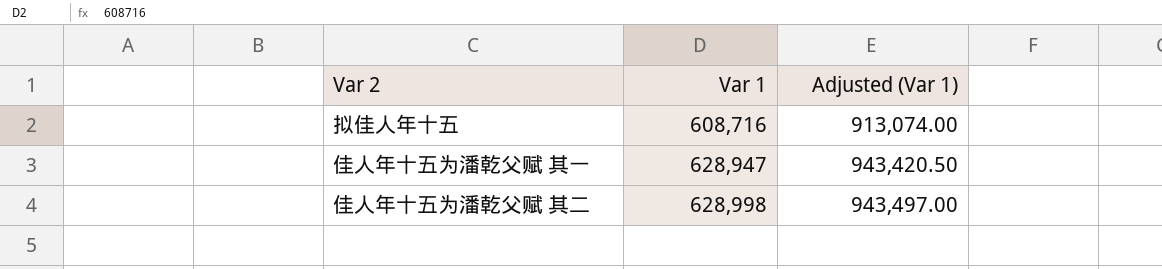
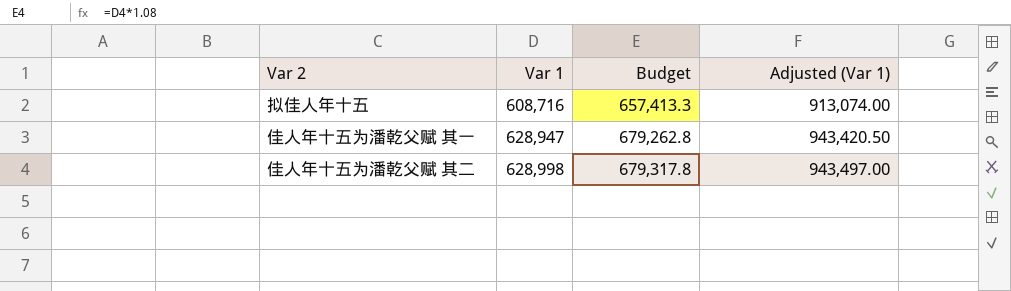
column Budget | formula: none -> [Var 1] * 1.08

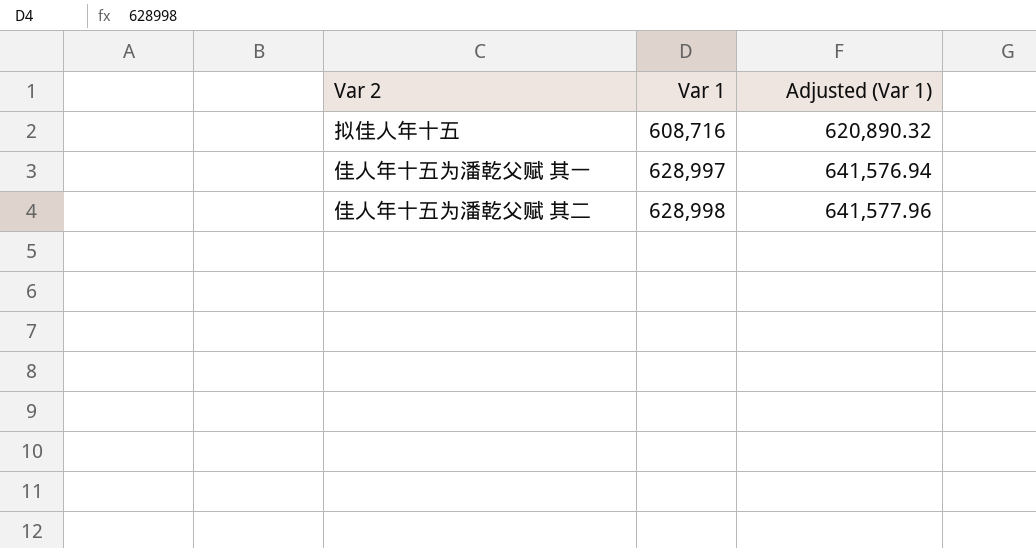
column Budget | formula: [Var 1] * 1.08 -> none
column Adjusted (Var 1) | formula: [Var 1] * 1.5 -> [Var 1] * 1.02
佳人年十五为潘乾父赋 其一 | Var 1: 628,947 -> 628,997

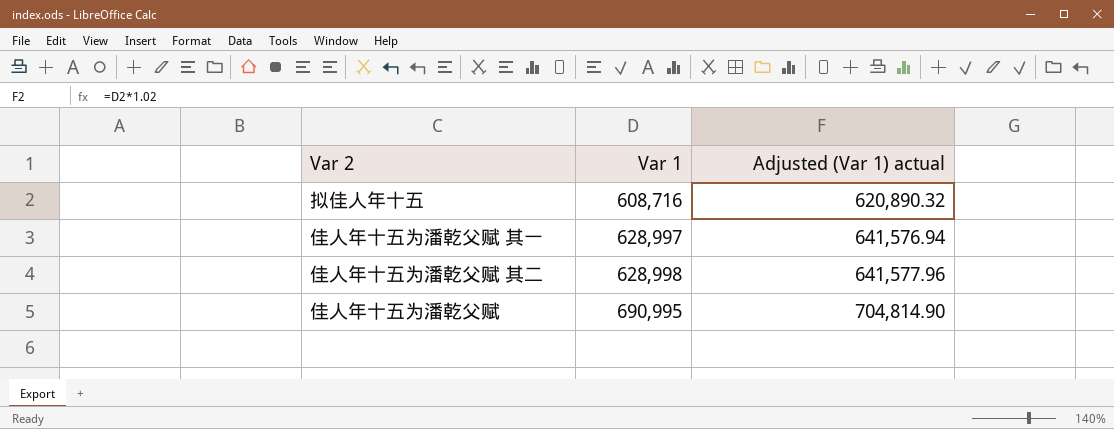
column name: Adjusted (Var 1) -> Adjusted (Var 1) actual
row 佳人年十五为潘乾父赋: none -> 690,995 | 704,814.90

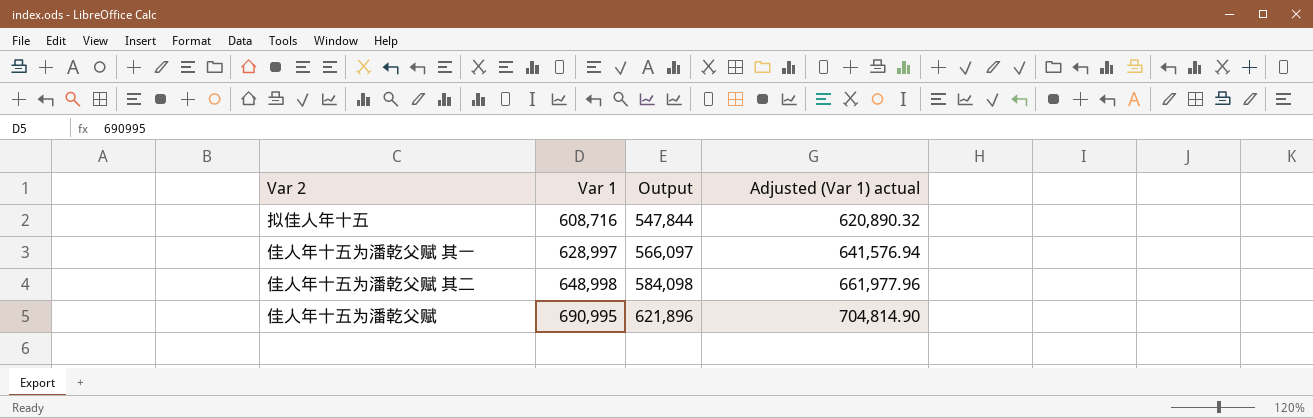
column Output | formula: none -> [Var 1] * 0.9
佳人年十五为潘乾父赋 其二 | Var 1: 628,998 -> 648,998
佳人年十五为潘乾父赋 其二 | Adjusted (Var 1) actual: 641,577.96 -> 661,977.96

